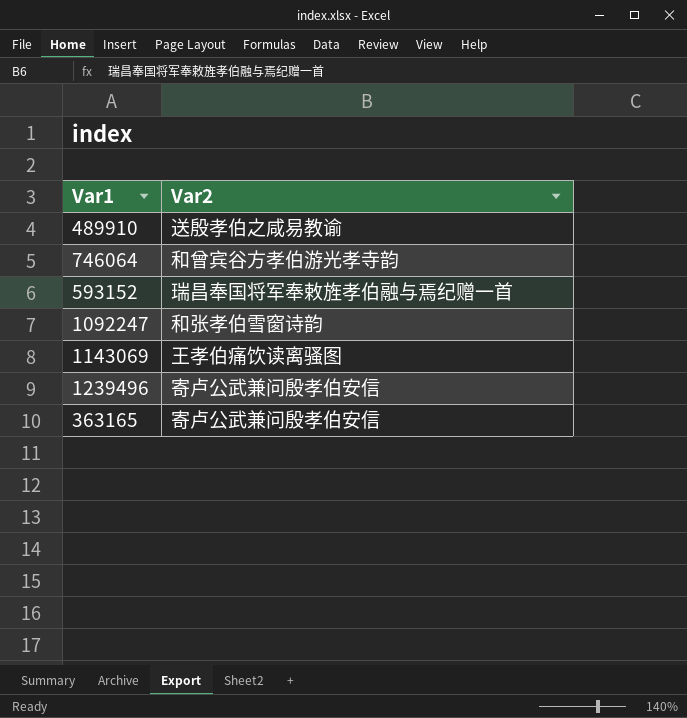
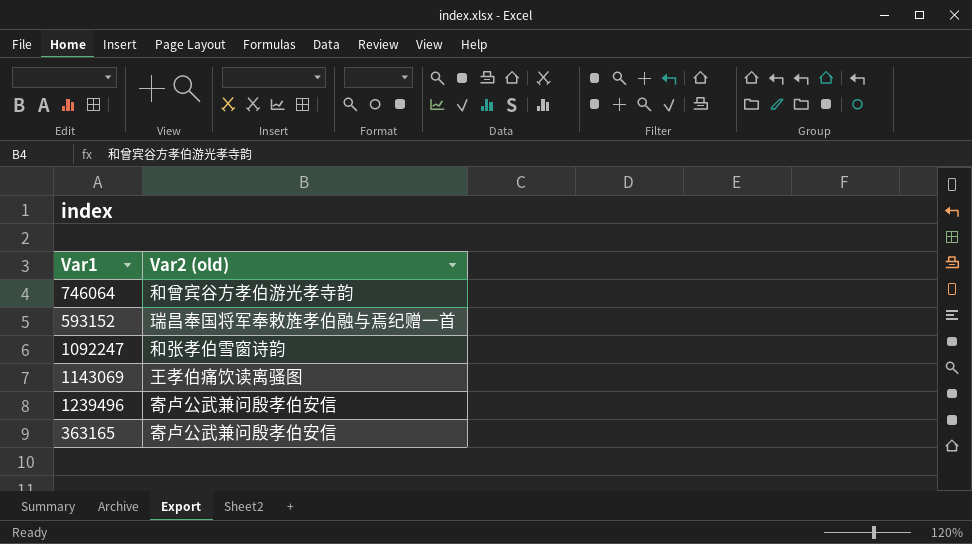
column name: Var2 -> Var2 (old)
row 489910: 送殷孝伯之咸易教谕 -> none

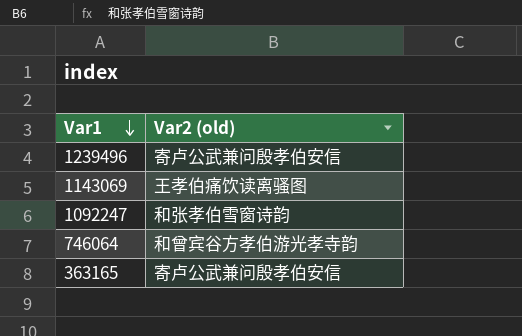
row order: none -> Var1 descending
row 593152: 瑞昌奉国将军奉敕旌孝伯融与焉纪赠一首 -> none

